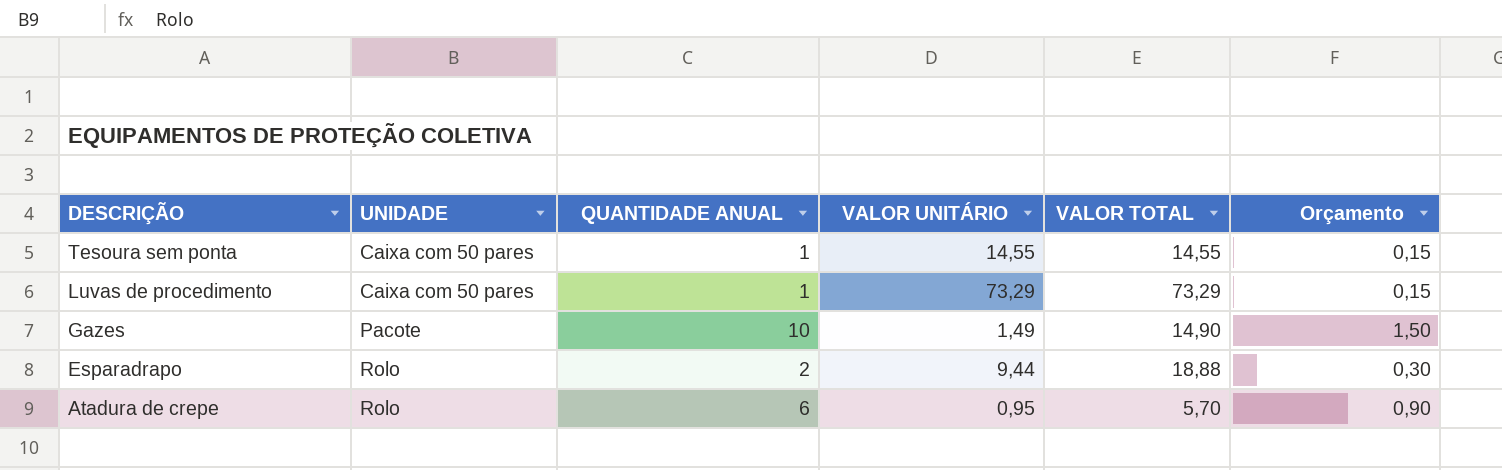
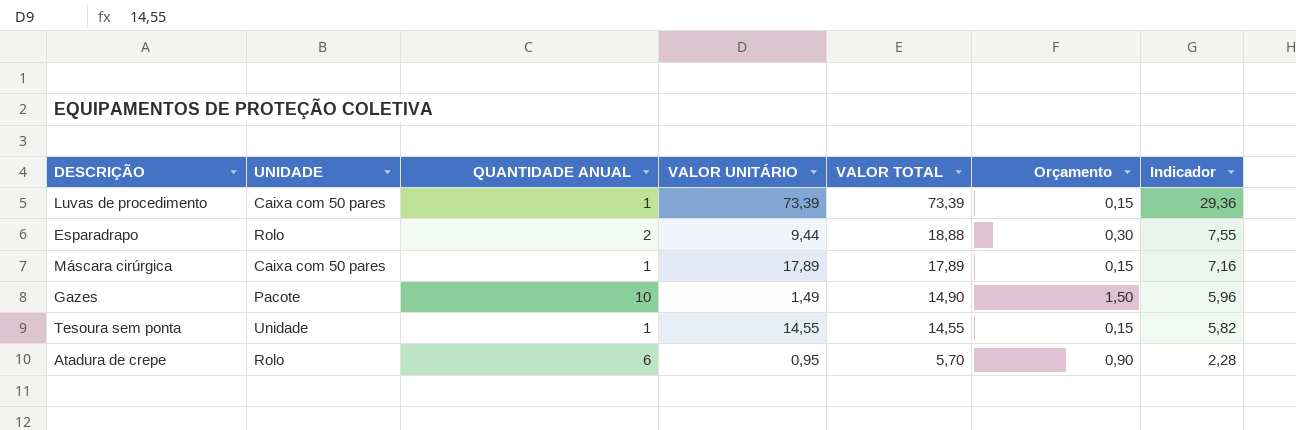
row order: DESCRIÇÃO descending -> VALOR TOTAL descending
column Indicador | formula: none -> [VALOR TOTAL] * 0,4
Luvas de procedimento | VALOR UNITÁRIO: 73,29 -> 73,39
Luvas de procedimento | VALOR TOTAL: 73,29 -> 73,39
row Máscara cirúrgica: none -> Caixa com 50 pares | 1 | 17,89 | 17,89 | 0,15 | 7,16
Tesoura sem ponta | UNIDADE: Caixa com 50 pares -> Unidade

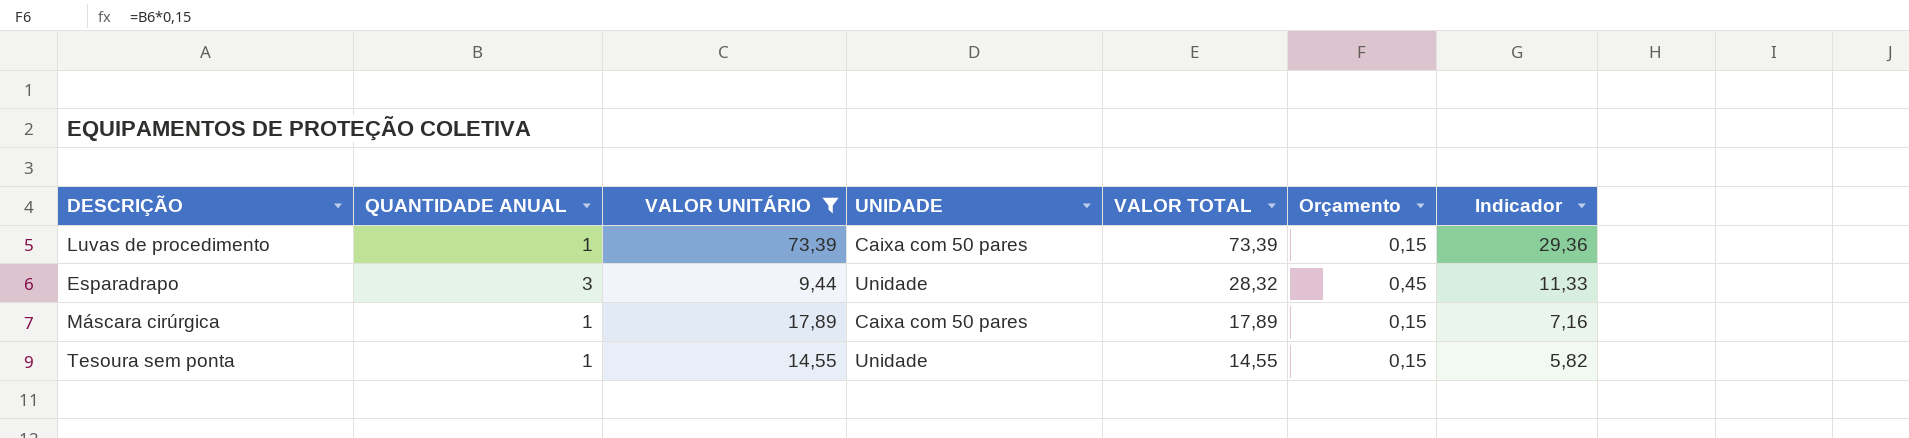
filter: none -> VALOR UNITÁRIO >= 9,44
column UNIDADE | position: 2 -> 4
Esparadrapo | QUANTIDADE ANUAL: 2 -> 3
Esparadrapo | UNIDADE: Rolo -> Unidade
Esparadrapo | VALOR TOTAL: 18,88 -> 28,32
Esparadrapo | Orçamento: 0,30 -> 0,45
Esparadrapo | Indicador: 7,55 -> 11,33

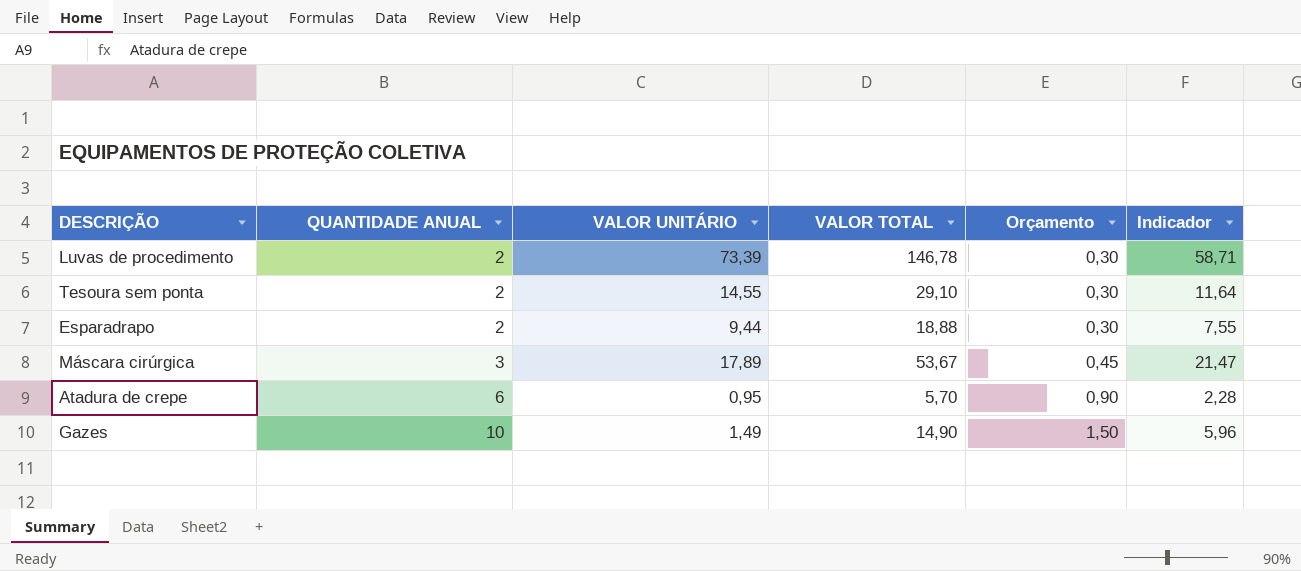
filter: VALOR UNITÁRIO >= 9,44 -> none
row order: VALOR TOTAL descending -> QUANTIDADE ANUAL ascending
column UNIDADE | position: 4 -> none
Luvas de procedimento | QUANTIDADE ANUAL: 1 -> 2
Luvas de procedimento | VALOR TOTAL: 73,39 -> 146,78
Luvas de procedimento | Orçamento: 0,15 -> 0,30
Luvas de procedimento | Indicador: 29,36 -> 58,71
Tesoura sem ponta | QUANTIDADE ANUAL: 1 -> 2
Tesoura sem ponta | VALOR TOTAL: 14,55 -> 29,10
Tesoura sem ponta | Orçamento: 0,15 -> 0,30
Tesoura sem ponta | Indicador: 5,82 -> 11,64
Esparadrapo | QUANTIDADE ANUAL: 3 -> 2
Esparadrapo | VALOR TOTAL: 28,32 -> 18,88
Esparadrapo | Orçamento: 0,45 -> 0,30
Esparadrapo | Indicador: 11,33 -> 7,55
Máscara cirúrgica | QUANTIDADE ANUAL: 1 -> 3
Máscara cirúrgica | VALOR TOTAL: 17,89 -> 53,67
Máscara cirúrgica | Orçamento: 0,15 -> 0,45
Máscara cirúrgica | Indicador: 7,16 -> 21,47

